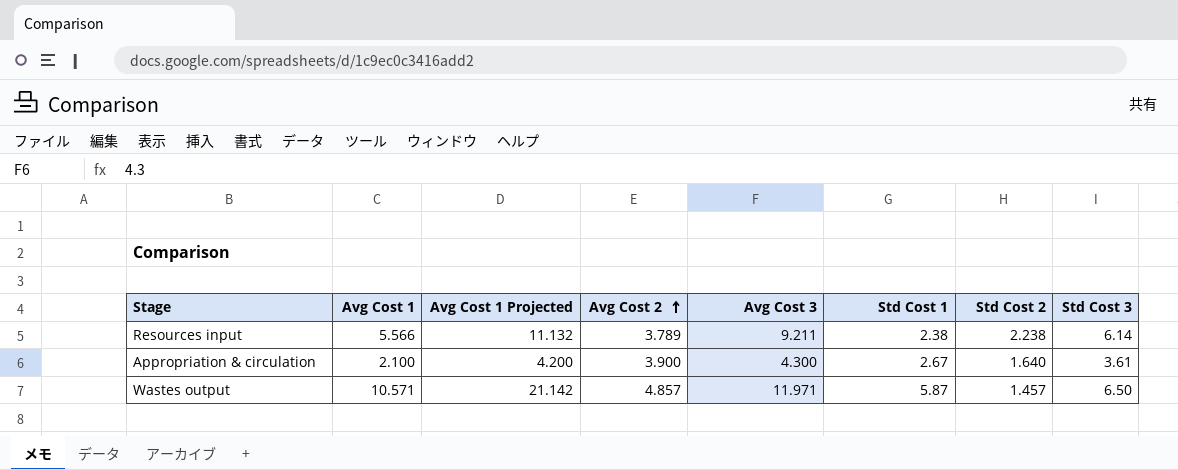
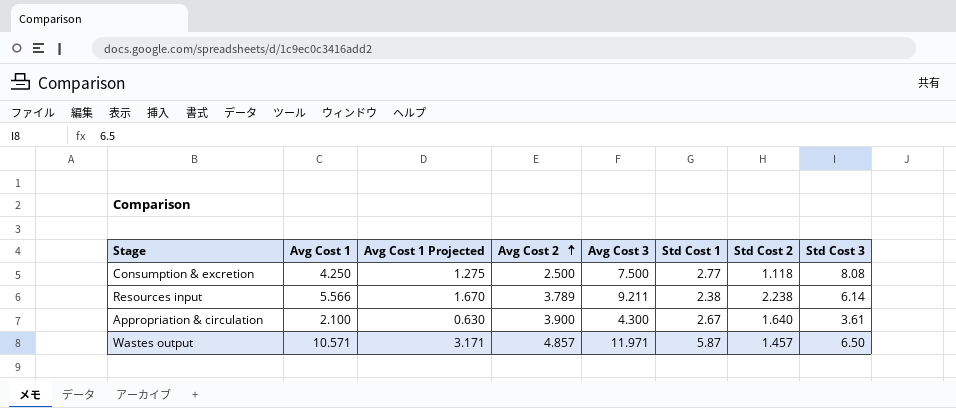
column Avg Cost 1 Projected | formula: [Avg Cost 1] * 2 -> [Avg Cost 1] * 0.3
row Consumption & excretion: none -> 4.250 | 1.275 | 2.500 | 7.500 | 2.77 | 1.118 | 8.08

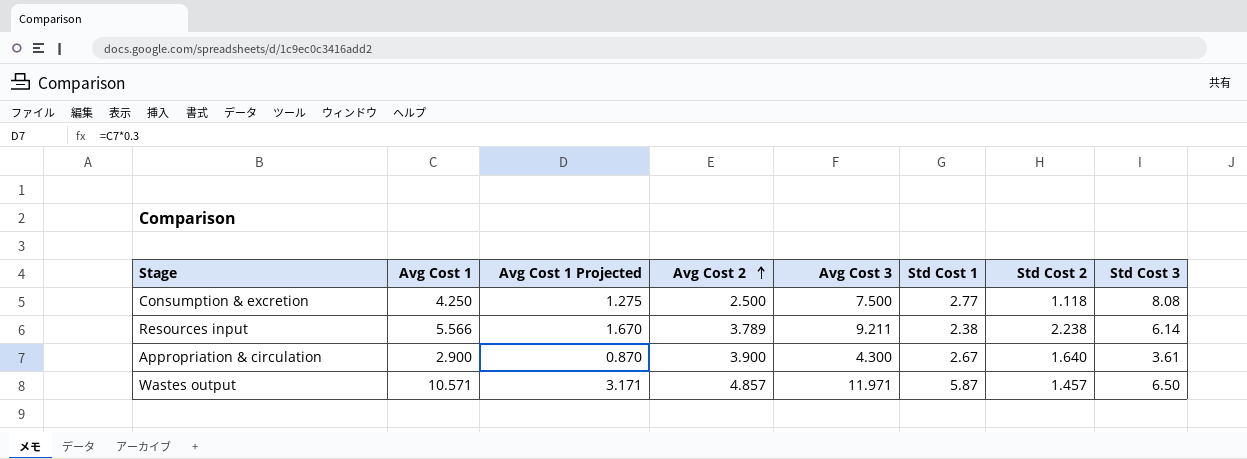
Appropriation & circulation | Avg Cost 1: 2.100 -> 2.900
Appropriation & circulation | Avg Cost 1 Projected: 0.630 -> 0.870

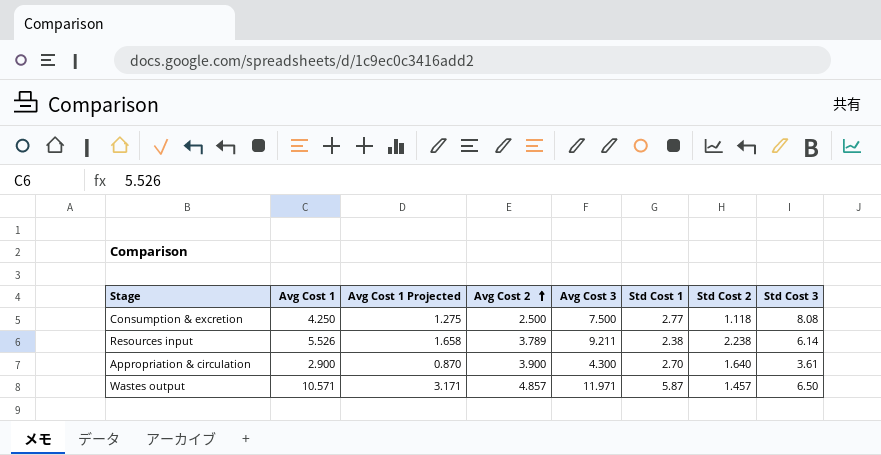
Resources input | Avg Cost 1: 5.566 -> 5.526
Resources input | Avg Cost 1 Projected: 1.670 -> 1.658
Appropriation & circulation | Std Cost 1: 2.67 -> 2.70

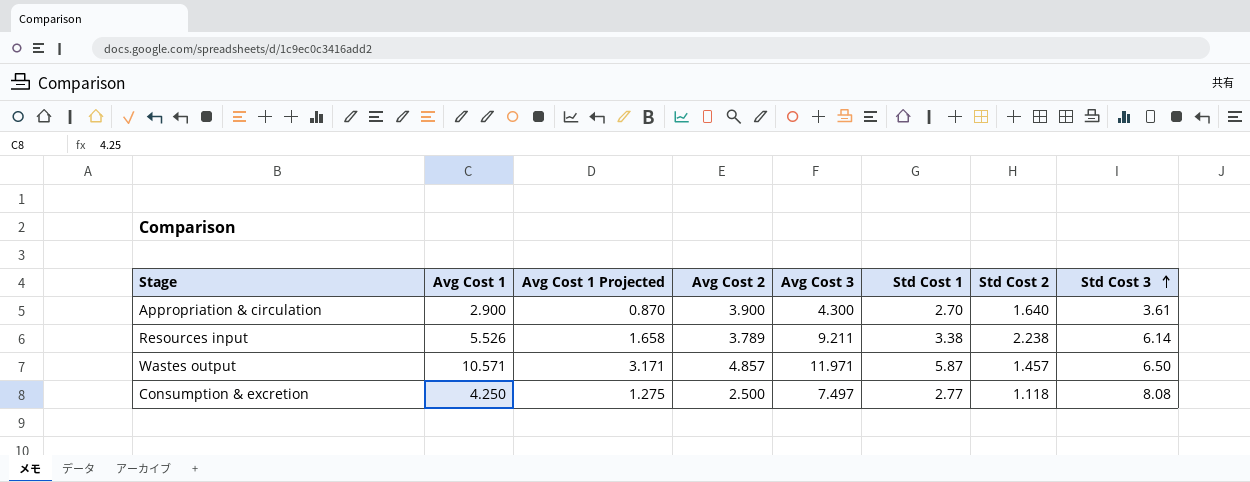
row order: Avg Cost 2 ascending -> Std Cost 3 ascending
Resources input | Std Cost 1: 2.38 -> 3.38
Consumption & excretion | Avg Cost 3: 7.500 -> 7.497

